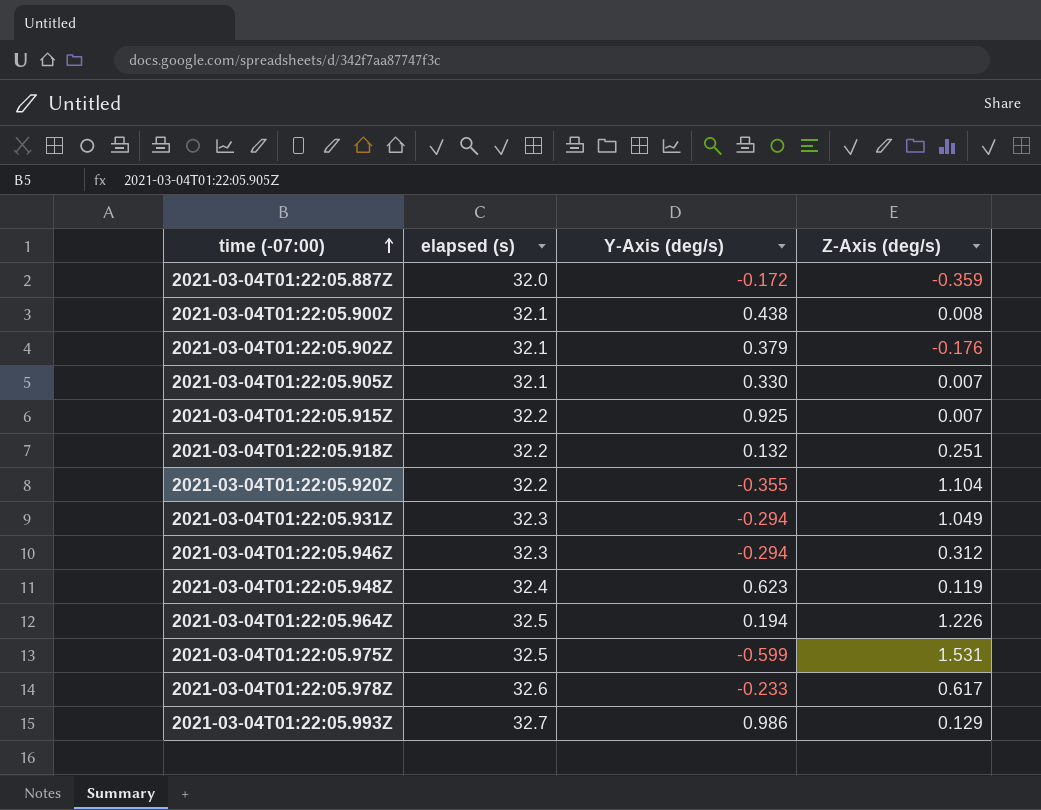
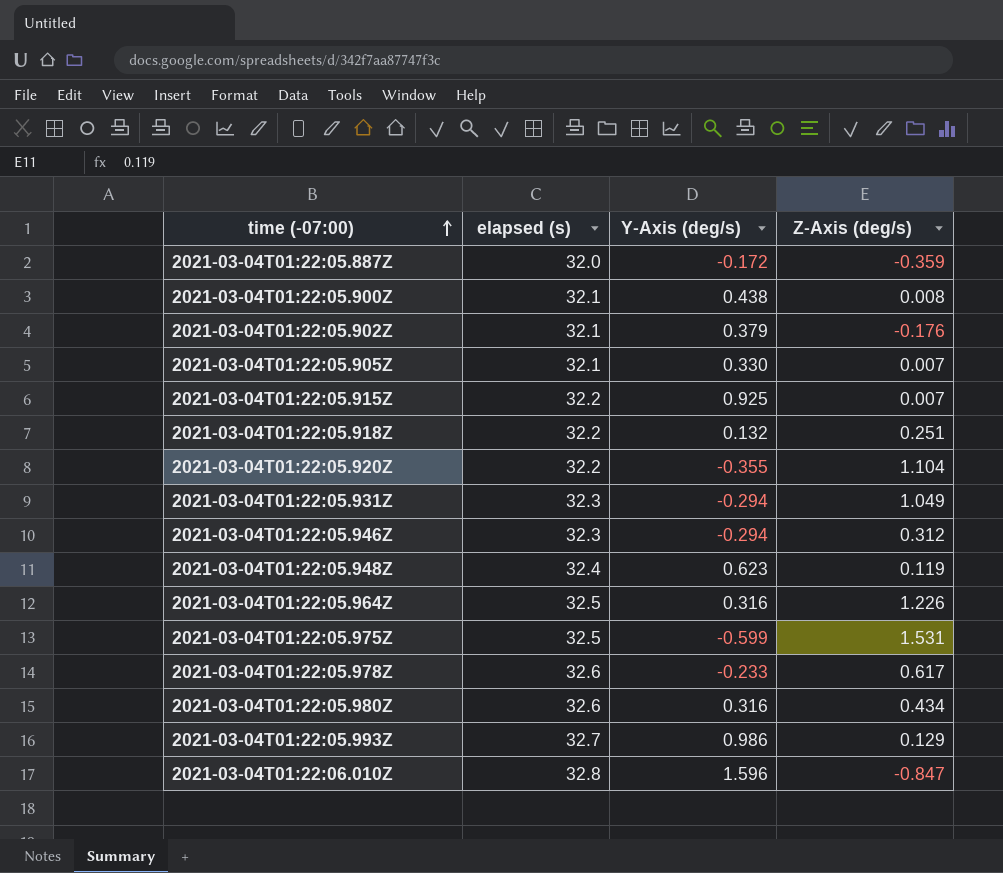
2021-03-04T01:22:05.964Z | Y-Axis (deg/s): 0.194 -> 0.316
row 2021-03-04T01:22:05.980Z: none -> 32.6 | 0.316 | 0.434
row 2021-03-04T01:22:06.010Z: none -> 32.8 | 1.596 | -0.847

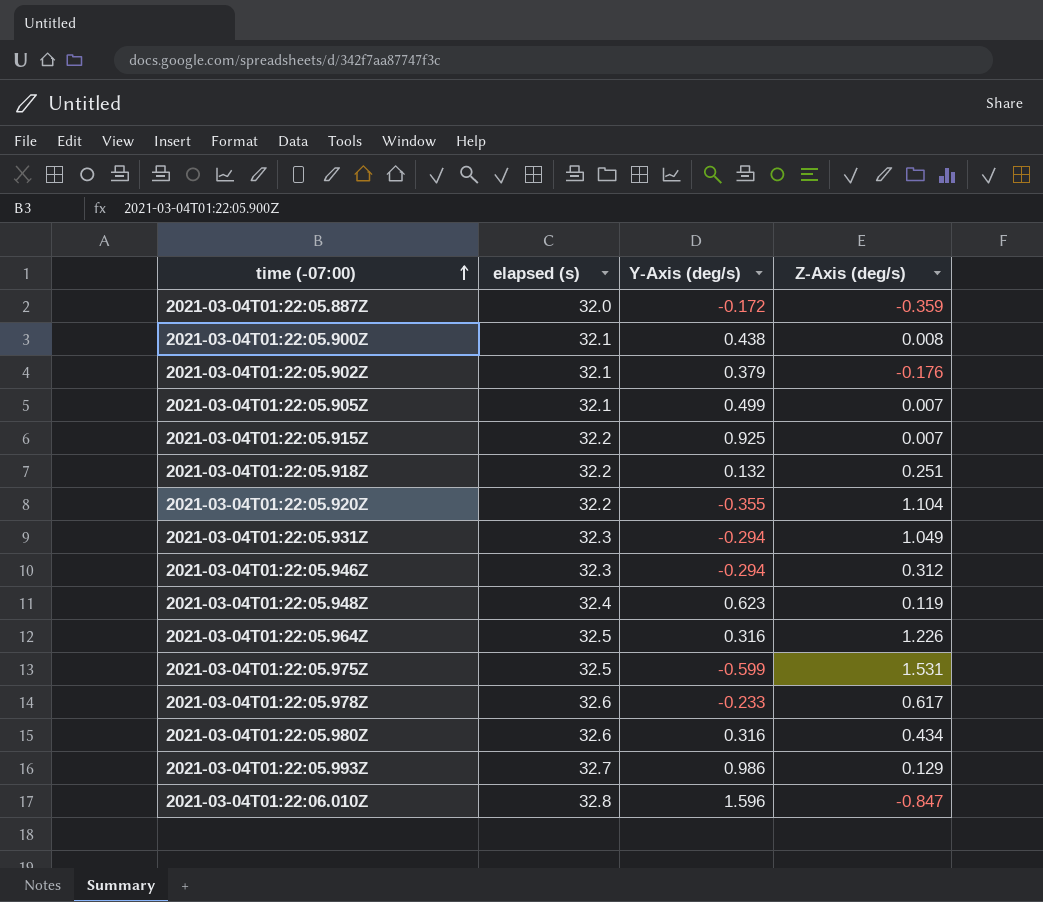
2021-03-04T01:22:05.905Z | Y-Axis (deg/s): 0.330 -> 0.499

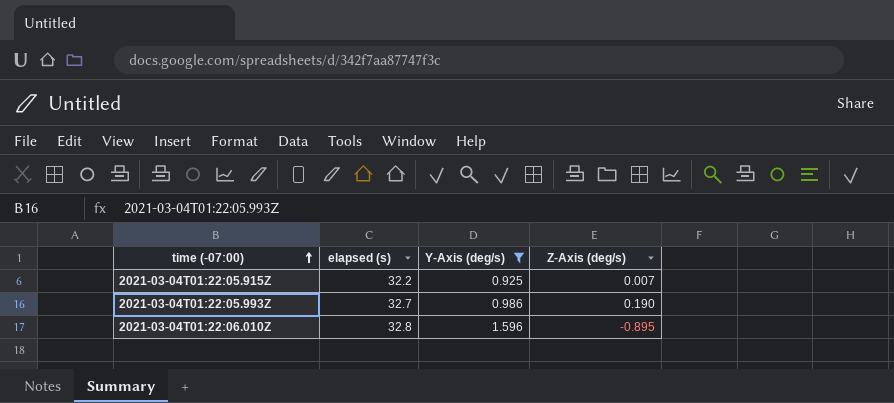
filter: none -> Y-Axis (deg/s) >= 0.925
2021-03-04T01:22:05.993Z | Z-Axis (deg/s): 0.129 -> 0.190
2021-03-04T01:22:06.010Z | Z-Axis (deg/s): -0.847 -> -0.895

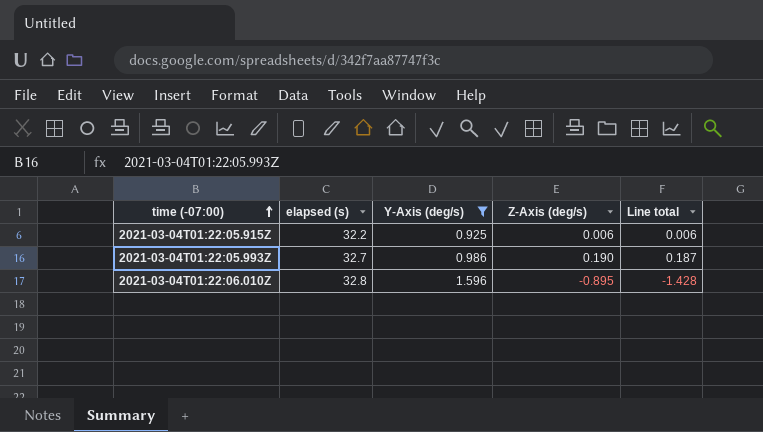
column Line total | formula: none -> [Y-Axis (deg/s)] * [Z-Axis (deg/s)]
2021-03-04T01:22:05.915Z | Z-Axis (deg/s): 0.007 -> 0.006

